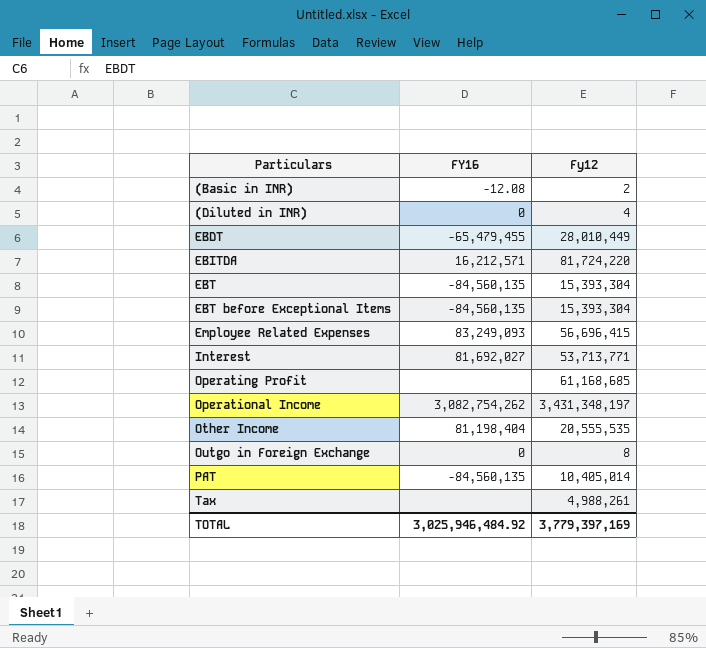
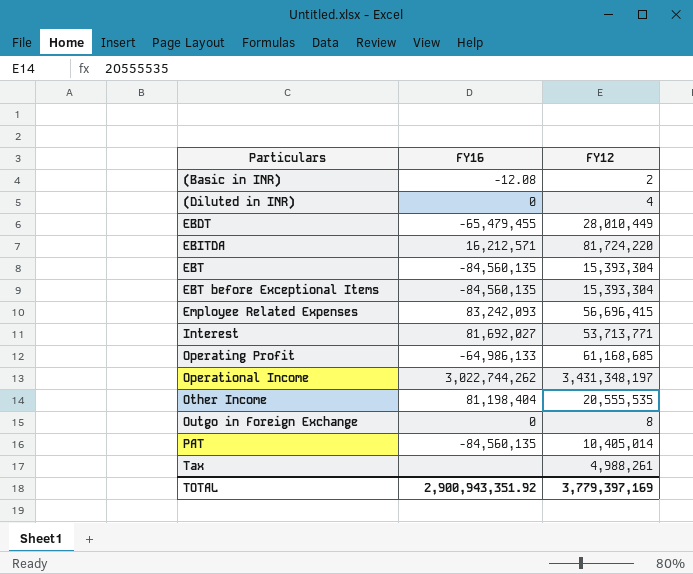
column name: Fy12 -> FY12
Employee Related Expenses | FY16: 83,249,093 -> 83,242,093
Operating Profit | FY16: none -> -64,986,133
Operational Income | FY16: 3,082,754,262 -> 3,022,744,262
TOTAL | FY16: 3,025,946,484.92 -> 2,900,943,351.92

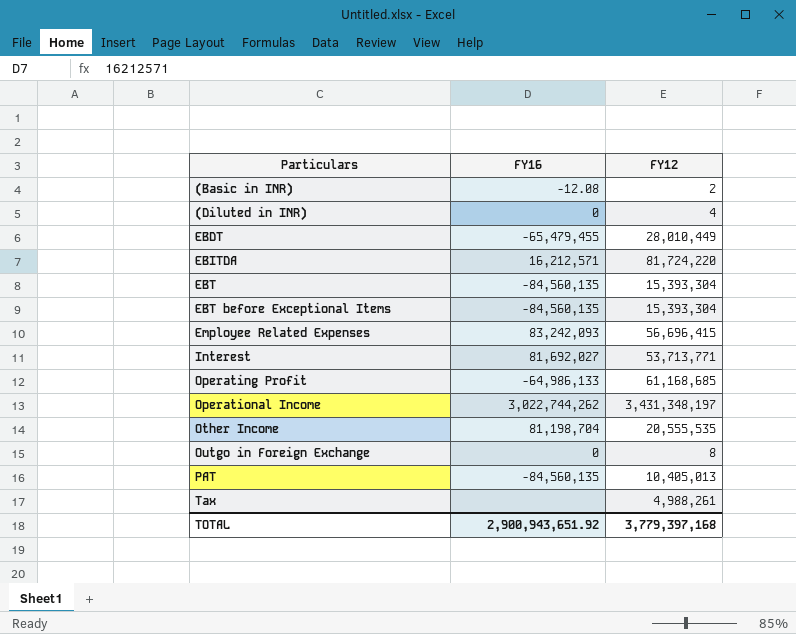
Other Income | FY16: 81,198,404 -> 81,198,704
PAT | FY12: 10,405,014 -> 10,405,013
TOTAL | FY16: 2,900,943,351.92 -> 2,900,943,651.92
TOTAL | FY12: 3,779,397,169 -> 3,779,397,168

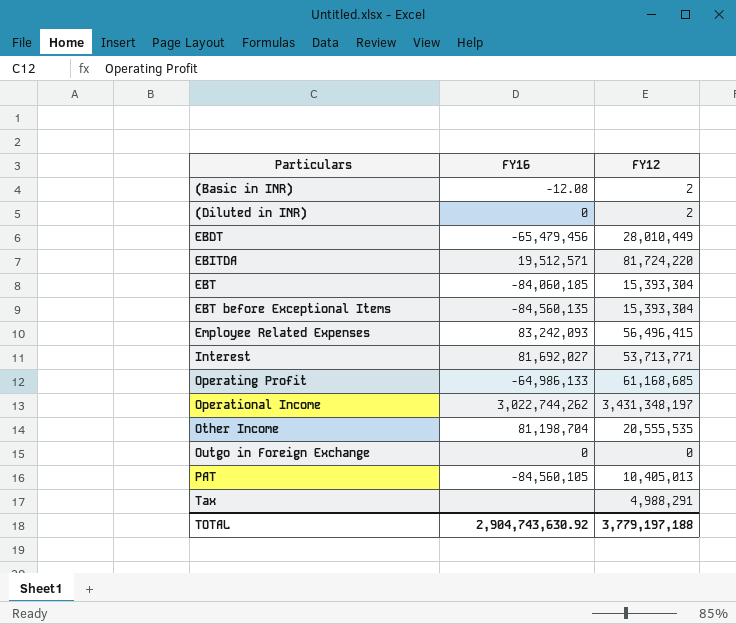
(Diluted in INR) | FY12: 4 -> 2
EBDT | FY16: -65,479,455 -> -65,479,456
EBITDA | FY16: 16,212,571 -> 19,512,571
EBT | FY16: -84,560,135 -> -84,060,185
Employee Related Expenses | FY12: 56,696,415 -> 56,496,415
Outgo in Foreign Exchange | FY12: 8 -> 0
PAT | FY16: -84,560,135 -> -84,560,105
Tax | FY12: 4,988,261 -> 4,988,291
TOTAL | FY16: 2,900,943,651.92 -> 2,904,743,630.92
TOTAL | FY12: 3,779,397,168 -> 3,779,197,188

